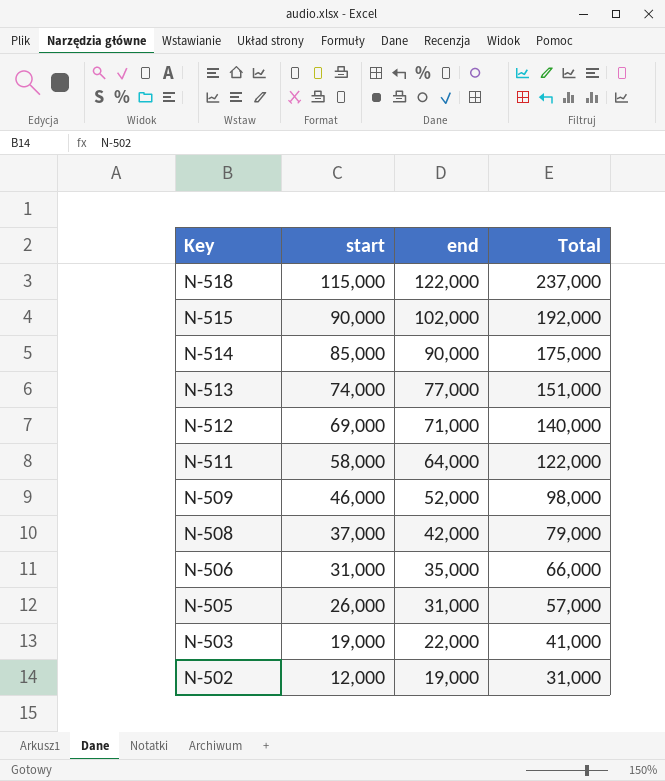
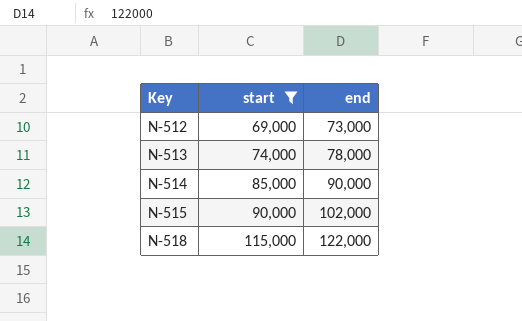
filter: none -> start >= 69,000
row order: Key descending -> Key ascending
column Total | formula: [start] + [end] -> none
N-512 | end: 71,000 -> 73,000
N-513 | end: 77,000 -> 78,000

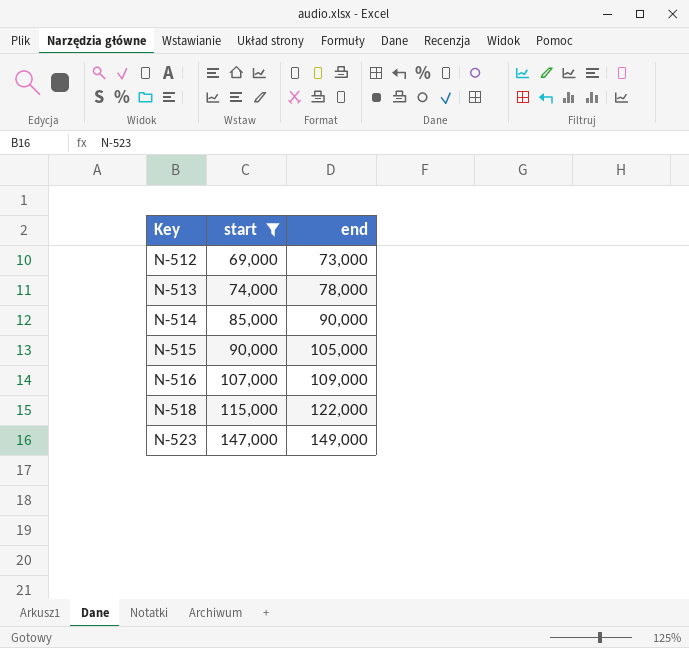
N-515 | end: 102,000 -> 105,000
row N-516: none -> 107,000 | 109,000
row N-523: none -> 147,000 | 149,000

